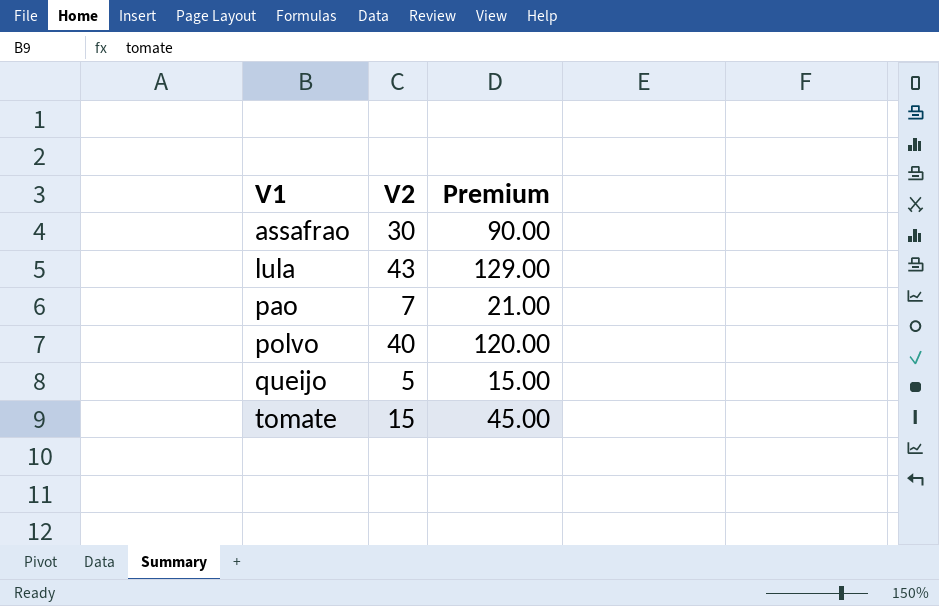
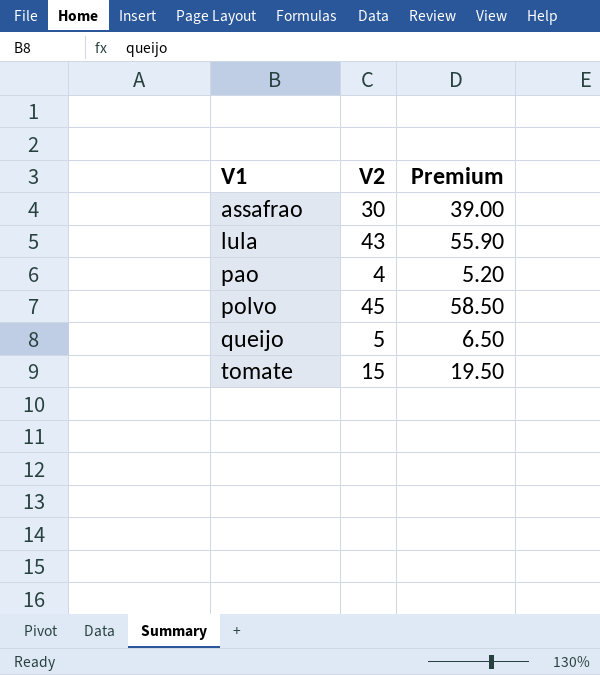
column Premium | formula: [V2] * 3 -> [V2] * 1.3
pao | V2: 7 -> 4
polvo | V2: 40 -> 45

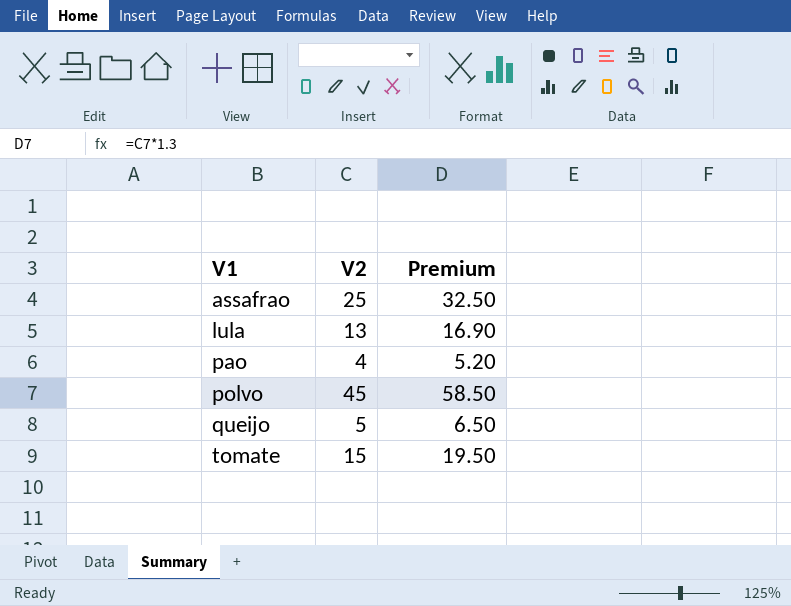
assafrao | V2: 30 -> 25
assafrao | Premium: 39.00 -> 32.50
lula | V2: 43 -> 13
lula | Premium: 55.90 -> 16.90

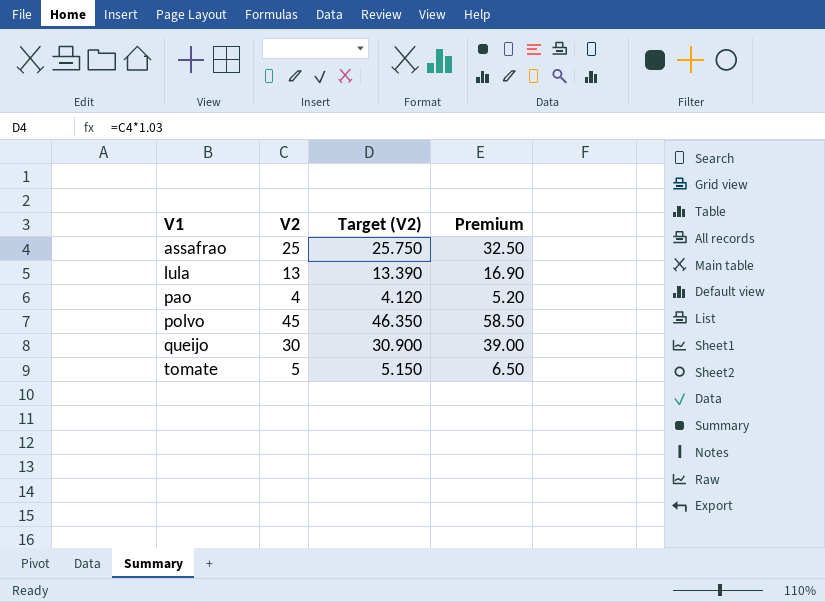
column Target (V2) | formula: none -> [V2] * 1.03
queijo | V2: 5 -> 30
queijo | Premium: 6.50 -> 39.00
tomate | V2: 15 -> 5
tomate | Premium: 19.50 -> 6.50

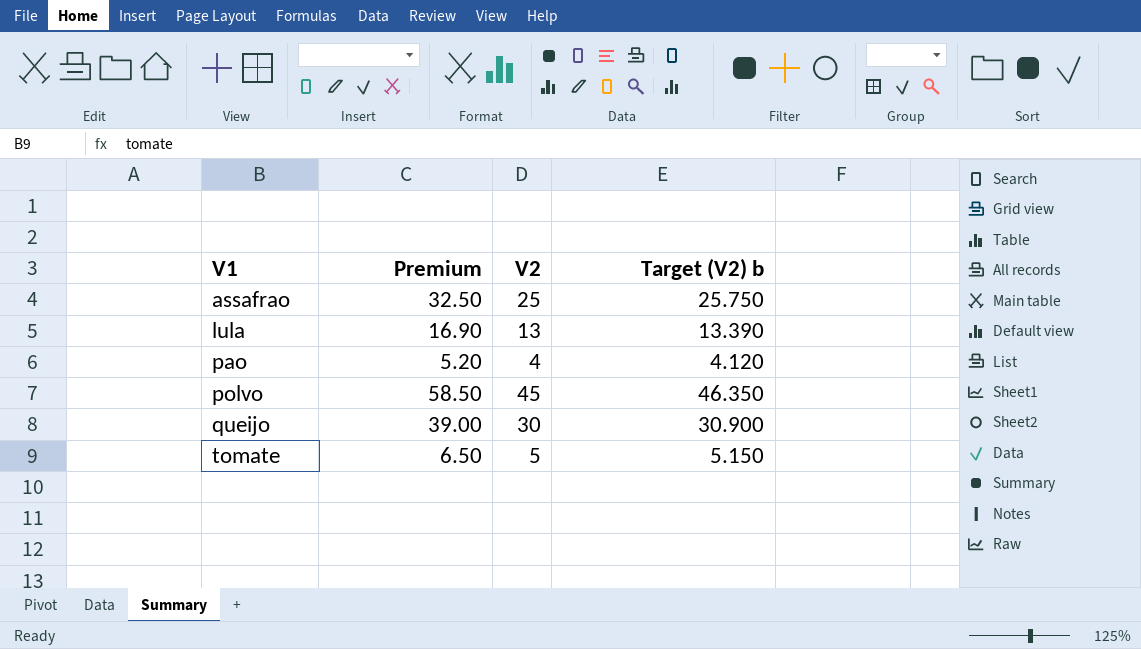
column Premium | position: 4 -> 2
column name: Target (V2) -> Target (V2) b

